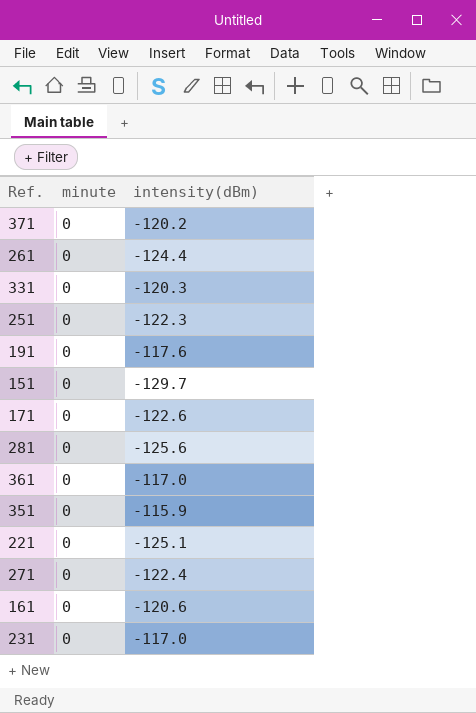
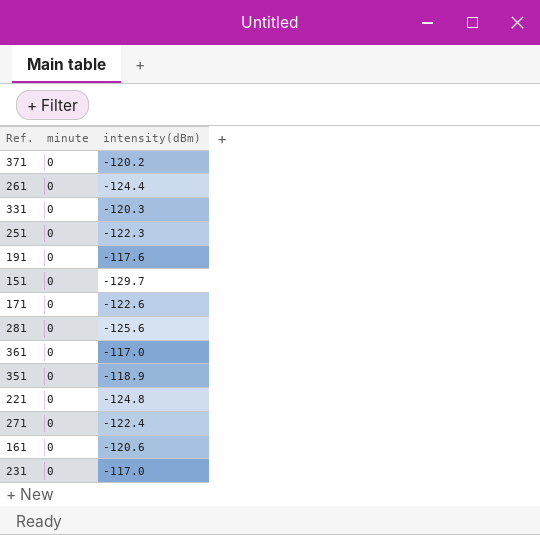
351 | intensity(dBm): -115.9 -> -118.9
221 | intensity(dBm): -125.1 -> -124.8

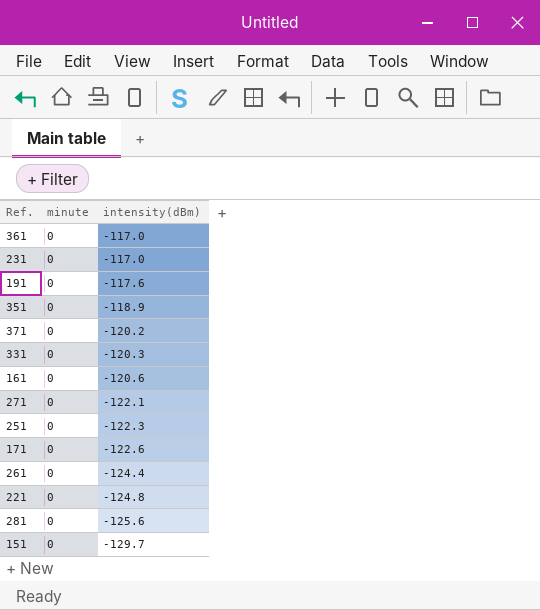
row order: none -> intensity(dBm) descending
271 | intensity(dBm): -122.4 -> -122.1

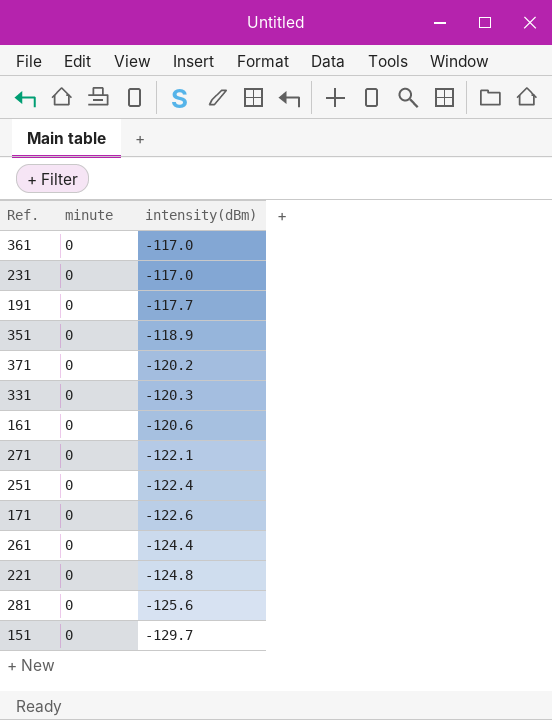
191 | intensity(dBm): -117.6 -> -117.7
251 | intensity(dBm): -122.3 -> -122.4

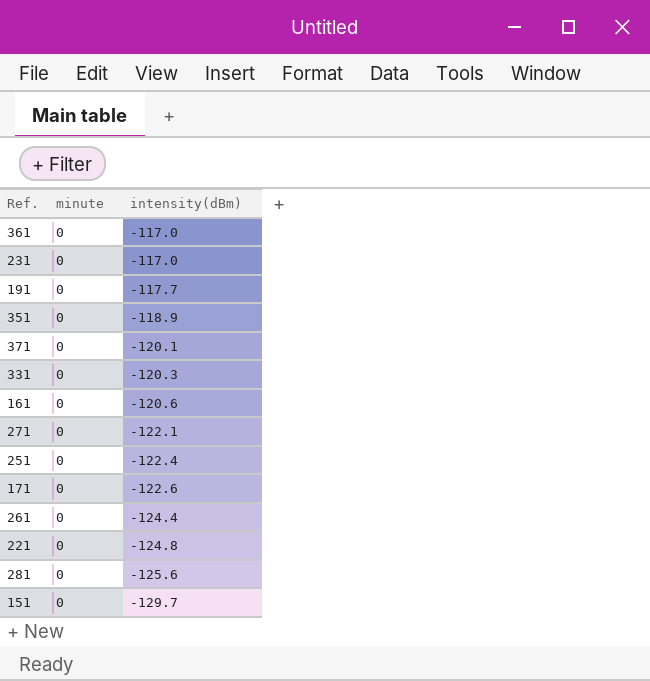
371 | intensity(dBm): -120.2 -> -120.1

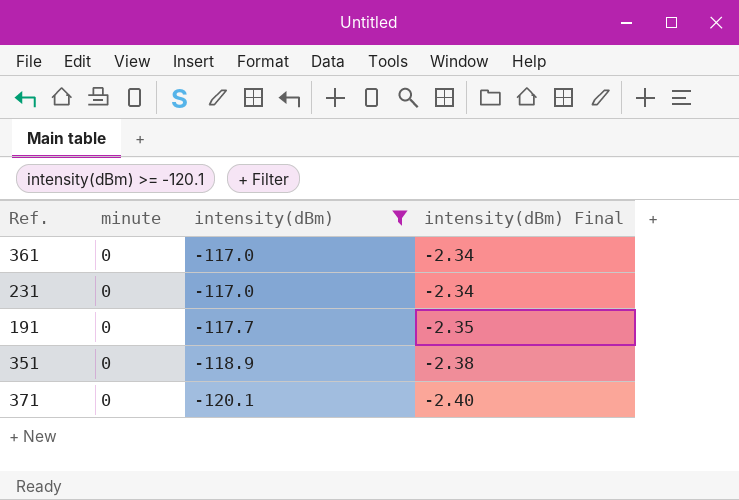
filter: none -> intensity(dBm) >= -120.1
column intensity(dBm) Final | formula: none -> [intensity(dBm)] * 0.02

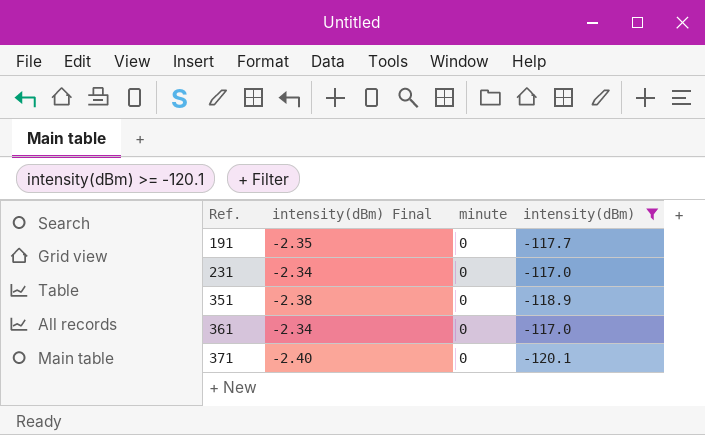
row order: intensity(dBm) descending -> Ref. ascending
column intensity(dBm) Final | position: 4 -> 2

